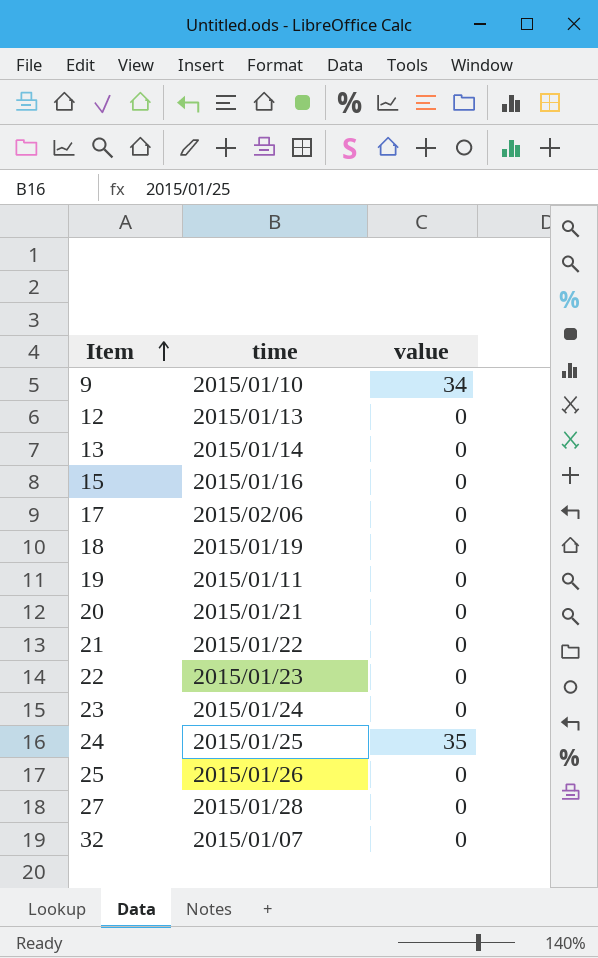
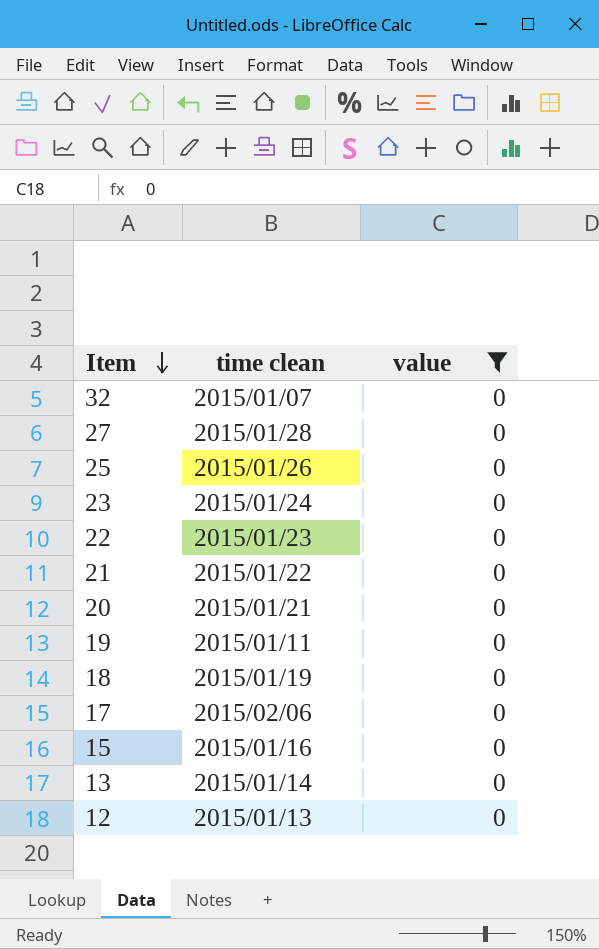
filter: none -> value = 0
row order: Item ascending -> Item descending
column name: time -> time clean

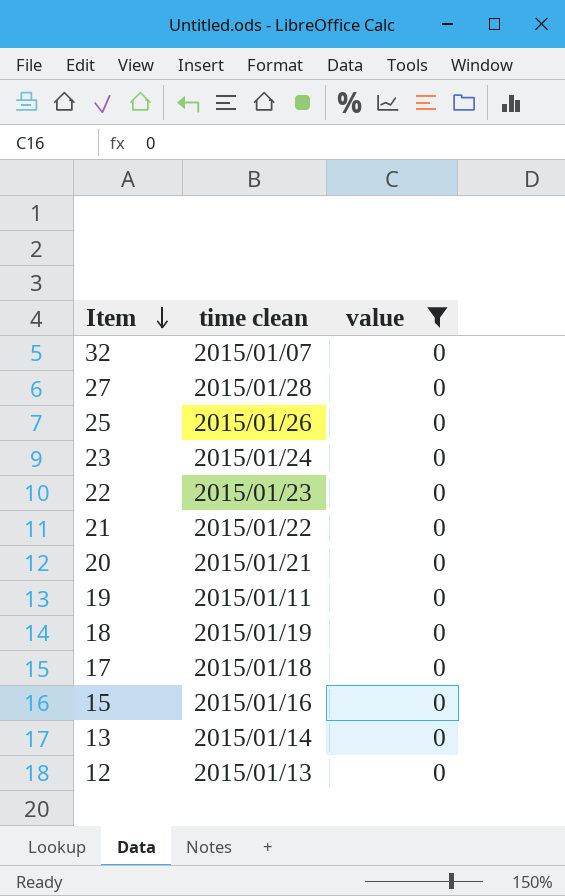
17 | time clean: 2015/02/06 -> 2015/01/18

